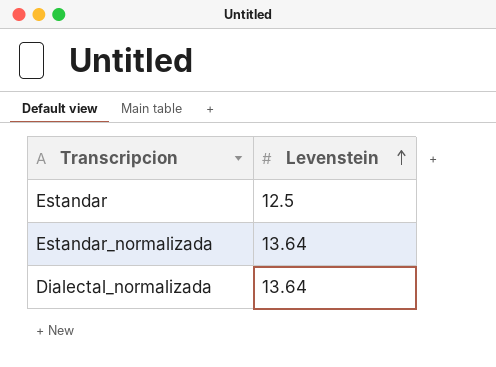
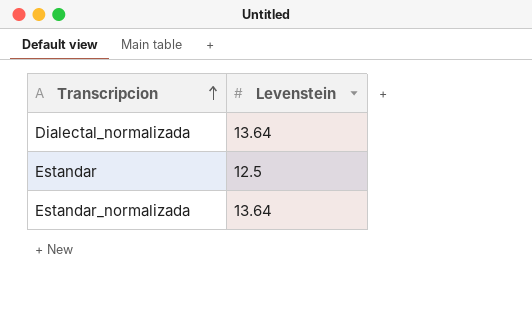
row order: Levenstein ascending -> Transcripcion ascending

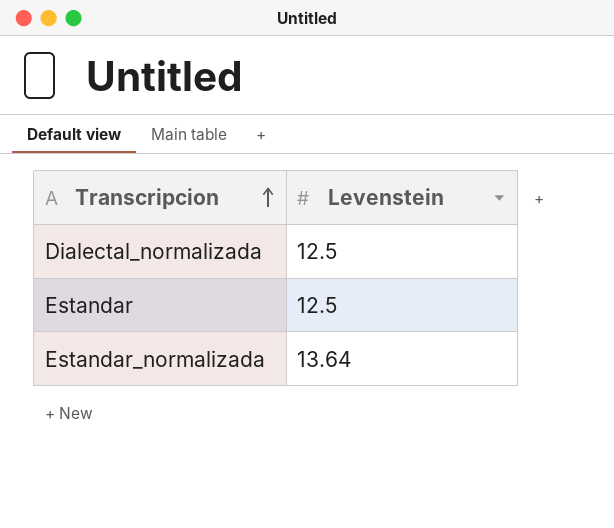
Dialectal_normalizada | Levenstein: 13.64 -> 12.5

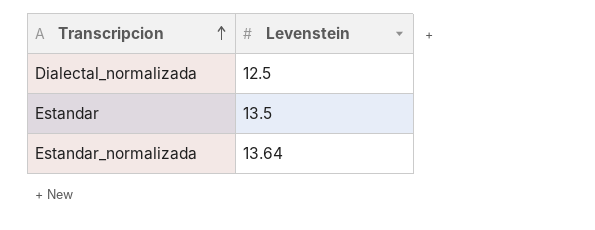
Estandar | Levenstein: 12.5 -> 13.5

